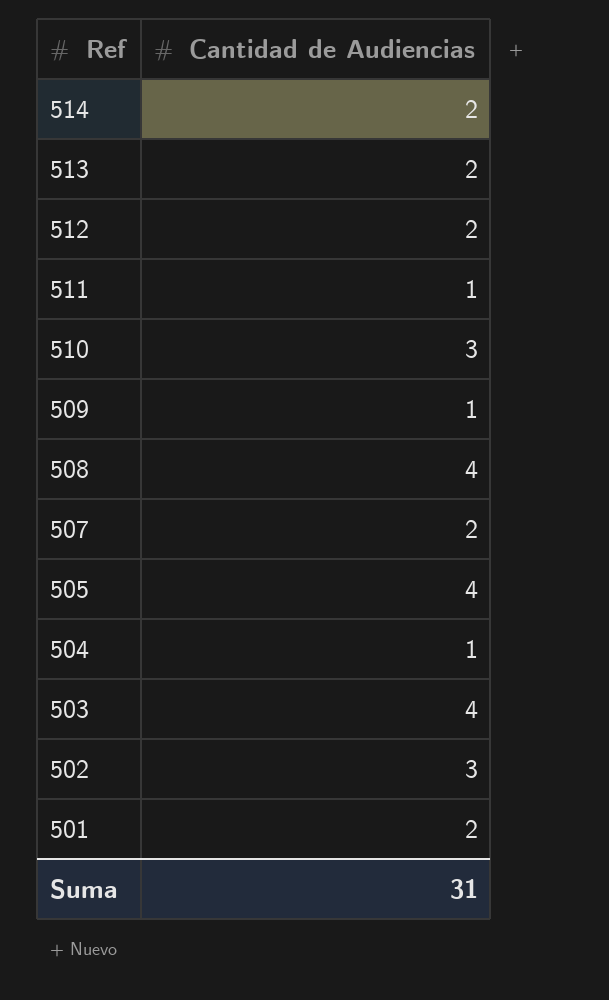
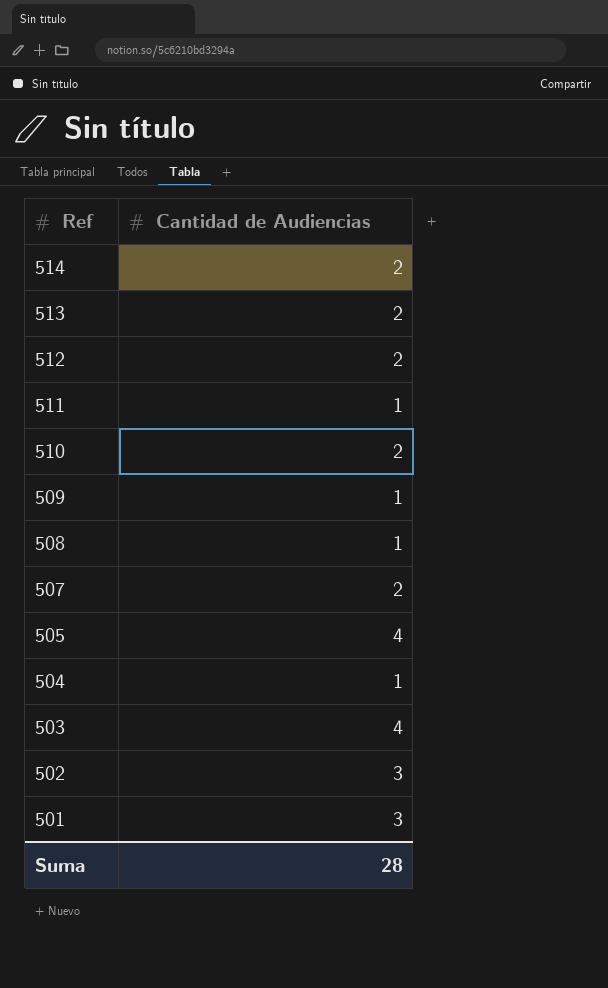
510 | Cantidad de Audiencias: 3 -> 2
508 | Cantidad de Audiencias: 4 -> 1
501 | Cantidad de Audiencias: 2 -> 3
Suma | Cantidad de Audiencias: 31 -> 28

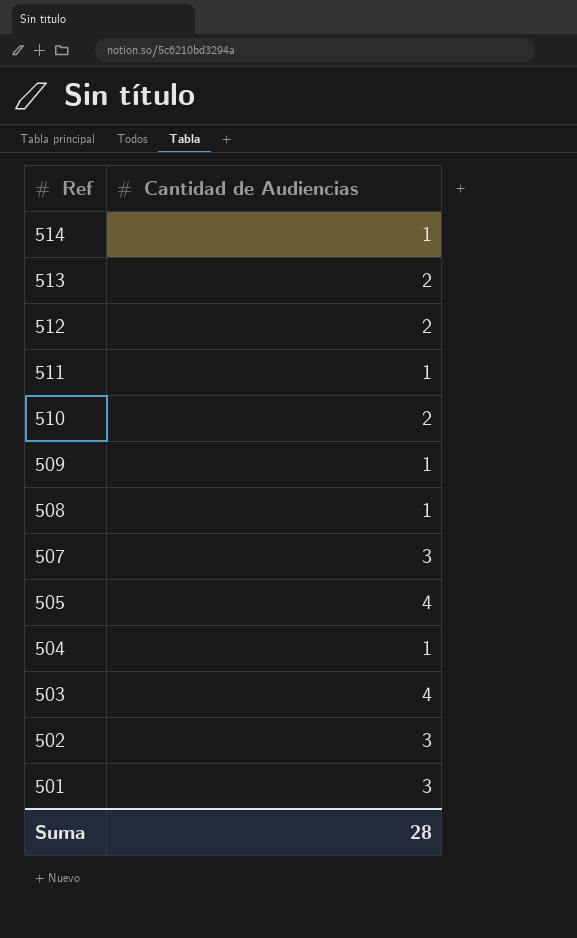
514 | Cantidad de Audiencias: 2 -> 1
507 | Cantidad de Audiencias: 2 -> 3

